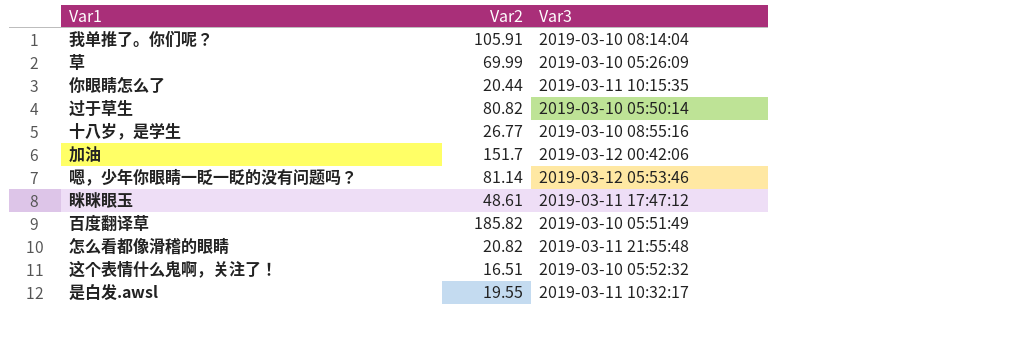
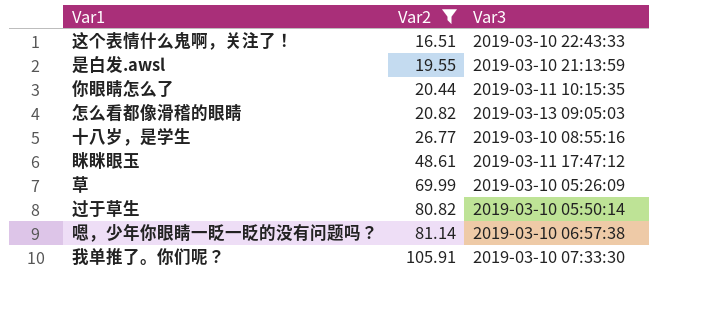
filter: none -> Var2 <= 105.91
row order: none -> Var2 ascending
这个表情什么鬼啊，关注了！ | Var3: 2019-03-10 05:52:32 -> 2019-03-10 22:43:33
是白发.awsl | Var3: 2019-03-11 10:32:17 -> 2019-03-10 21:13:59
怎么看都像滑稽的眼睛 | Var3: 2019-03-11 21:55:48 -> 2019-03-13 09:05:03
嗯，少年你眼睛一眨一眨的没有问题吗？ | Var3: 2019-03-12 05:53:46 -> 2019-03-10 06:57:38
我单推了。你们呢？ | Var3: 2019-03-10 08:14:04 -> 2019-03-10 07:33:30

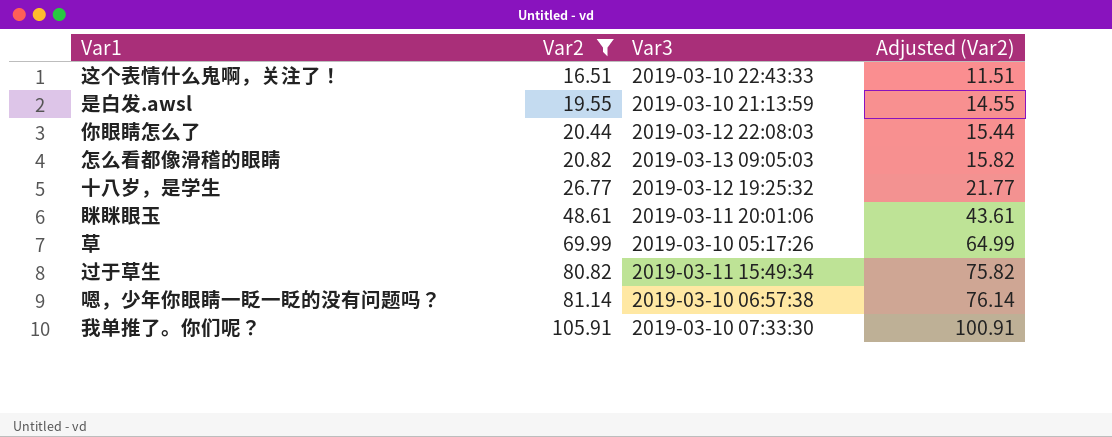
column Adjusted (Var2) | formula: none -> [Var2] - 5
你眼睛怎么了 | Var3: 2019-03-11 10:15:35 -> 2019-03-12 22:08:03
十八岁，是学生 | Var3: 2019-03-10 08:55:16 -> 2019-03-12 19:25:32
眯眯眼玉 | Var3: 2019-03-11 17:47:12 -> 2019-03-11 20:01:06
草 | Var3: 2019-03-10 05:26:09 -> 2019-03-10 05:17:26
过于草生 | Var3: 2019-03-10 05:50:14 -> 2019-03-11 15:49:34

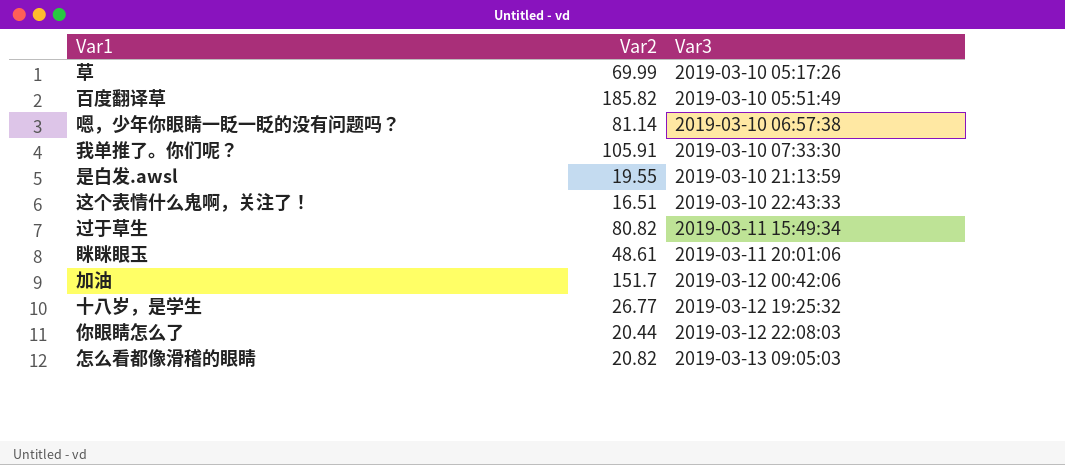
filter: Var2 <= 105.91 -> none
row order: Var2 ascending -> Var3 ascending
column Adjusted (Var2) | formula: [Var2] - 5 -> none

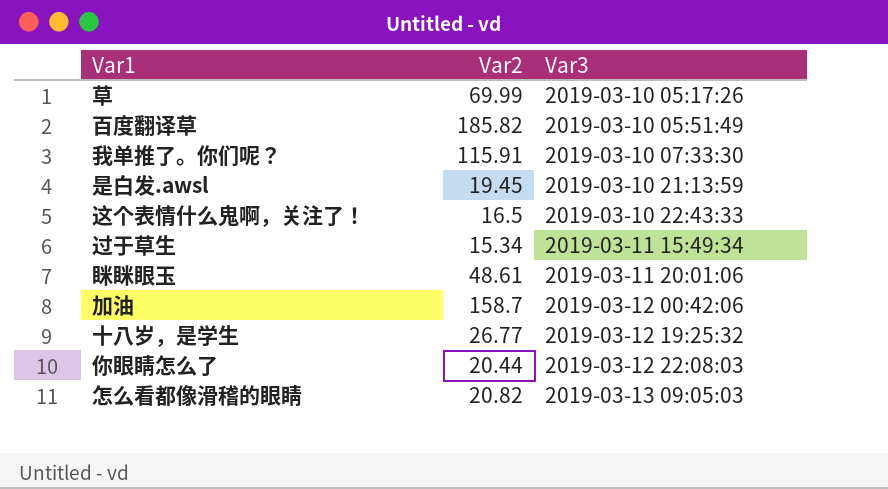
row 嗯，少年你眼睛一眨一眨的没有问题吗？: 81.14 | 2019-03-10 06:57:38 -> none
我单推了。你们呢？ | Var2: 105.91 -> 115.91
是白发.awsl | Var2: 19.55 -> 19.45
这个表情什么鬼啊，关注了！ | Var2: 16.51 -> 16.5
过于草生 | Var2: 80.82 -> 15.34
加油 | Var2: 151.7 -> 158.7

